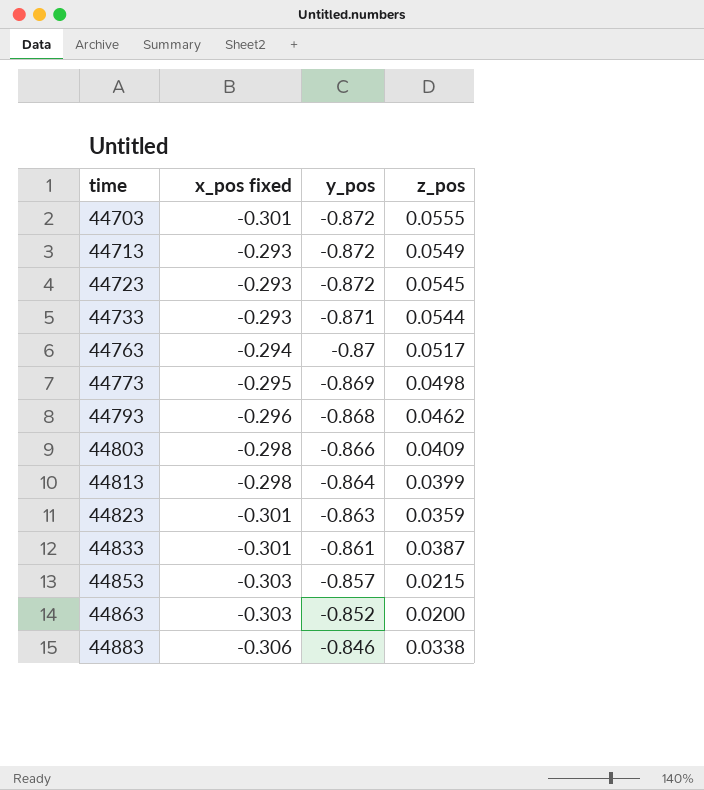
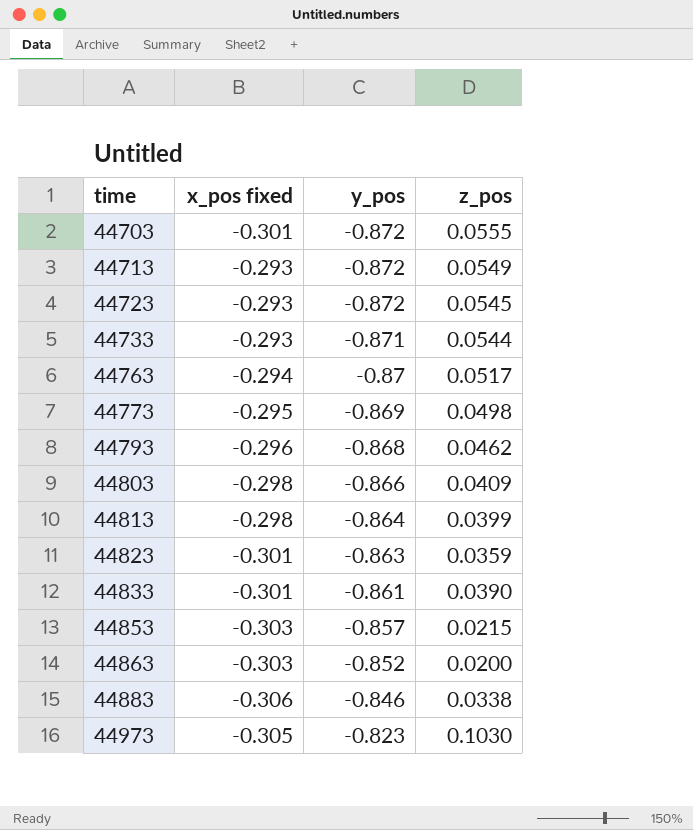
44833 | z_pos: 0.0387 -> 0.0390
row 44973: none -> -0.305 | -0.823 | 0.1030

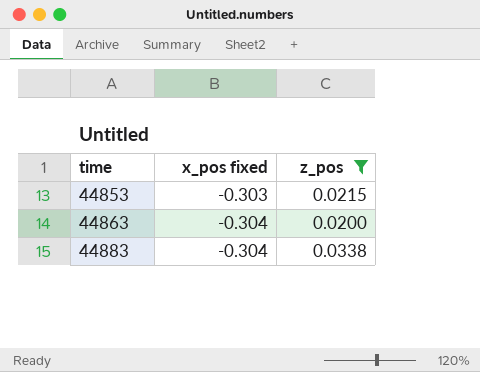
filter: none -> z_pos <= 0.0338
column y_pos | position: 3 -> none
44863 | x_pos fixed: -0.303 -> -0.304
44883 | x_pos fixed: -0.306 -> -0.304

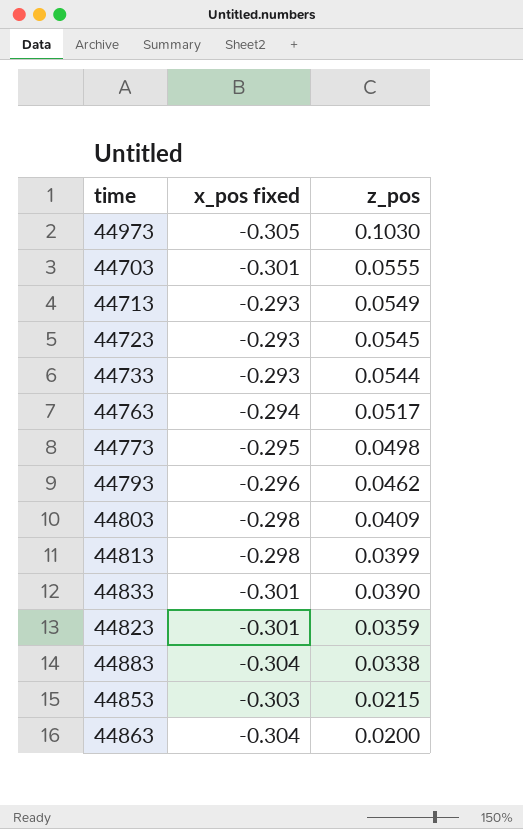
filter: z_pos <= 0.0338 -> none
row order: time ascending -> z_pos descending

